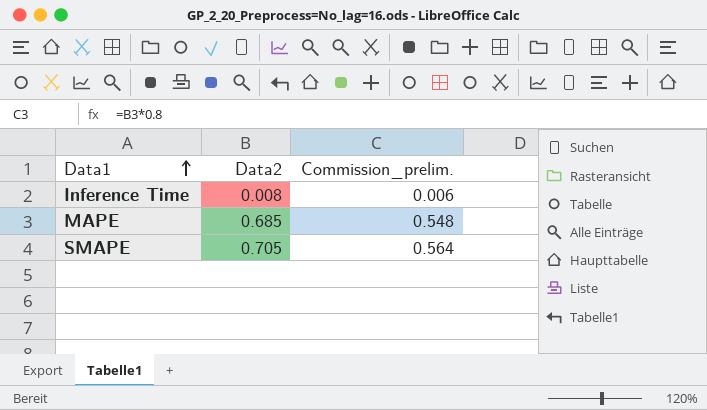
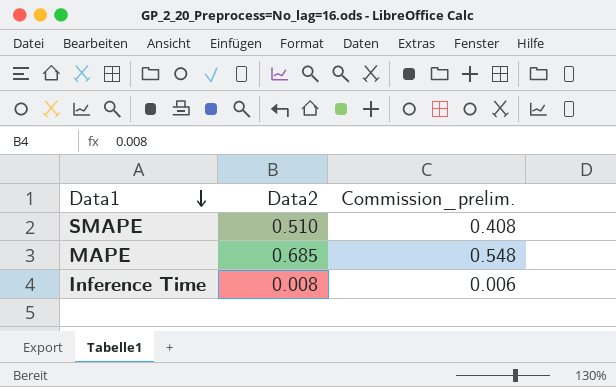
row order: Data1 ascending -> Data1 descending
SMAPE | Data2: 0.705 -> 0.510
SMAPE | Commission_prelim.: 0.564 -> 0.408

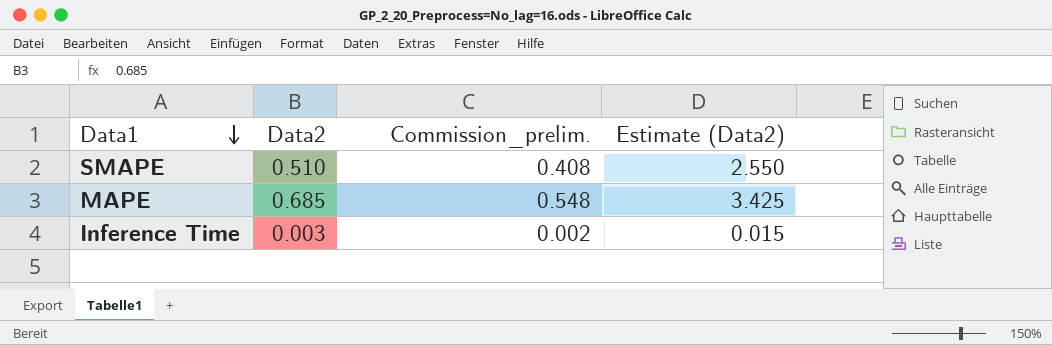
column Estimate (Data2) | formula: none -> [Data2] * 5
Inference Time | Data2: 0.008 -> 0.003
Inference Time | Commission_prelim.: 0.006 -> 0.002

